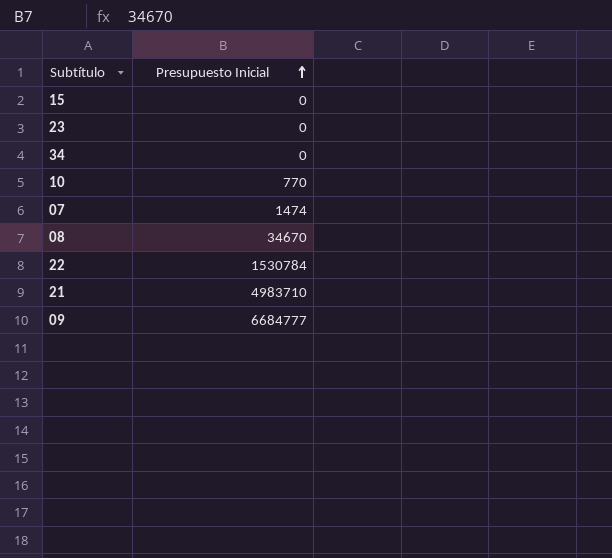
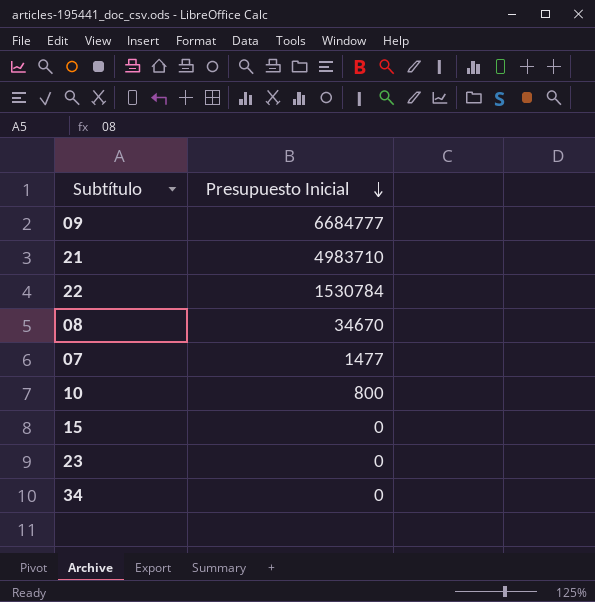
row order: Presupuesto Inicial ascending -> Presupuesto Inicial descending
07 | Presupuesto Inicial: 1474 -> 1477
10 | Presupuesto Inicial: 770 -> 800

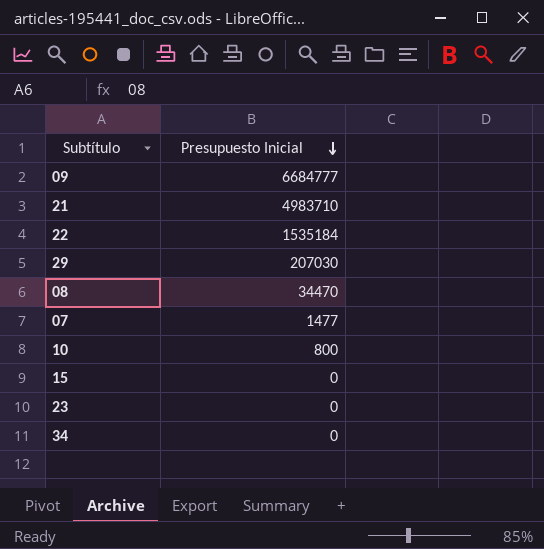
22 | Presupuesto Inicial: 1530784 -> 1535184
row 29: none -> 207030
08 | Presupuesto Inicial: 34670 -> 34470

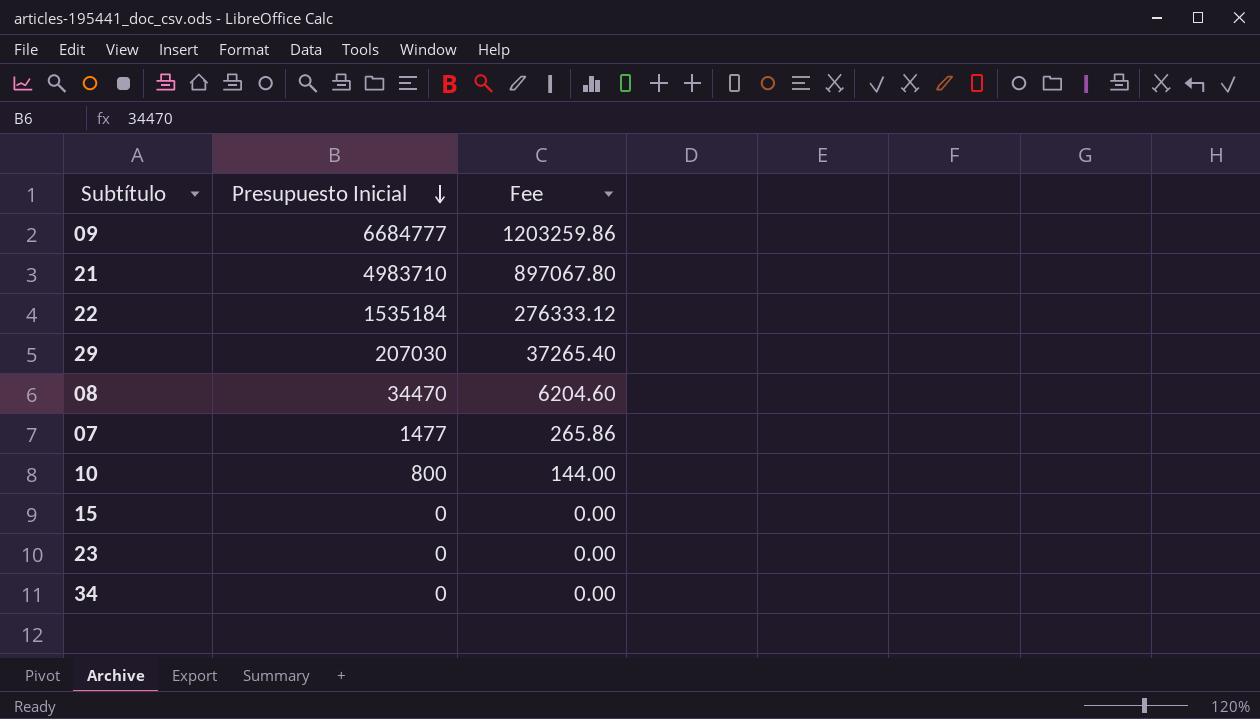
column Fee | formula: none -> [Presupuesto Inicial] * 0.18

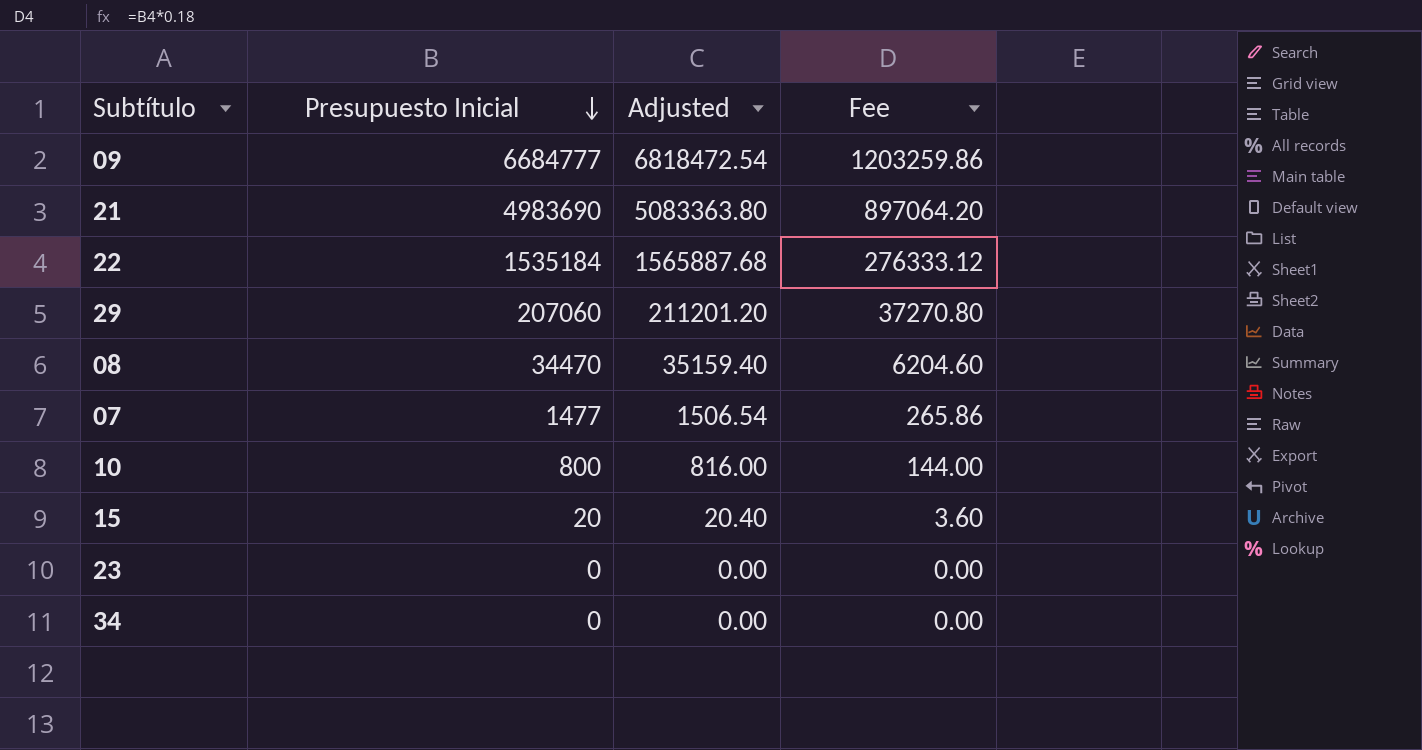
column Adjusted | formula: none -> [Presupuesto Inicial] * 1.02
21 | Presupuesto Inicial: 4983710 -> 4983690
21 | Fee: 897067.80 -> 897064.20
29 | Presupuesto Inicial: 207030 -> 207060
29 | Fee: 37265.40 -> 37270.80
15 | Presupuesto Inicial: 0 -> 20
15 | Fee: 0.00 -> 3.60

